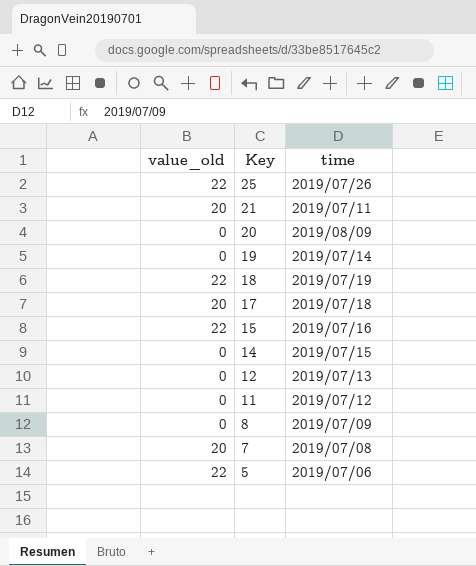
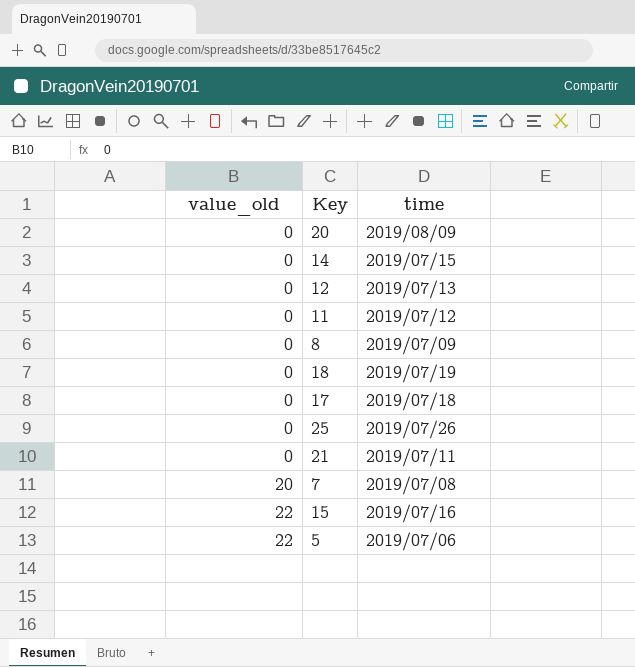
row order: Key descending -> value_old ascending
row 19: 0 | 2019/07/14 -> none
18 | value_old: 22 -> 0
17 | value_old: 20 -> 0
25 | value_old: 22 -> 0
21 | value_old: 20 -> 0

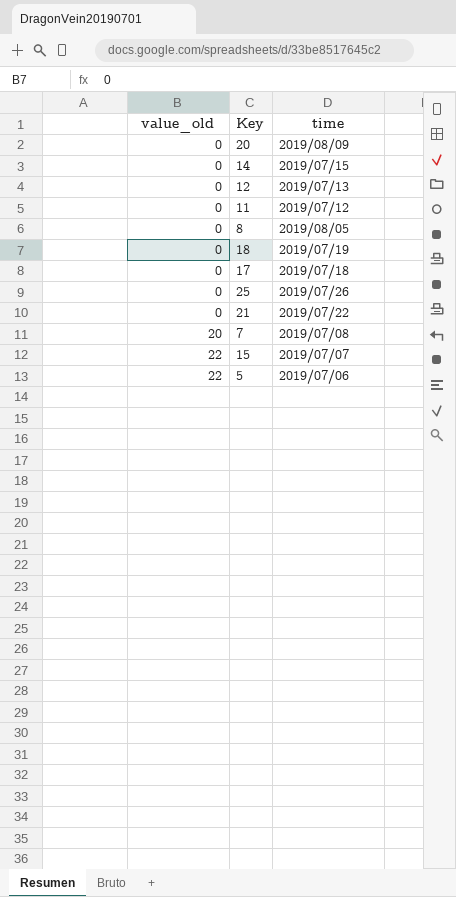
8 | time: 2019/07/09 -> 2019/08/05
21 | time: 2019/07/11 -> 2019/07/22
15 | time: 2019/07/16 -> 2019/07/07

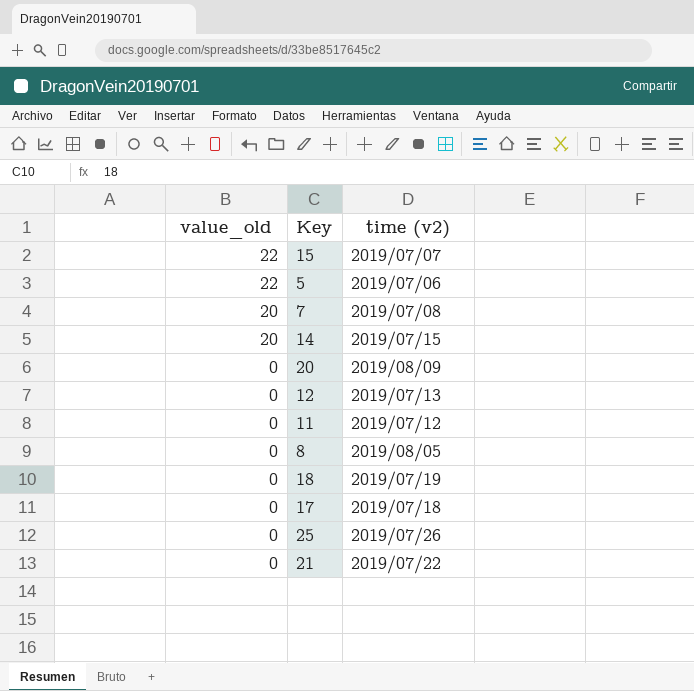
row order: value_old ascending -> value_old descending
column name: time -> time (v2)
14 | value_old: 0 -> 20

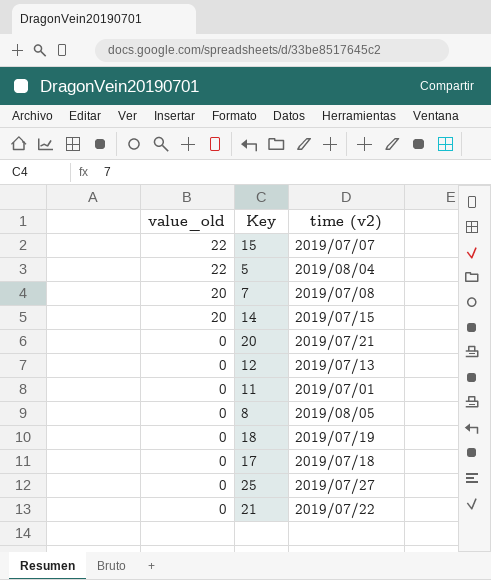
5 | time (v2): 2019/07/06 -> 2019/08/04
20 | time (v2): 2019/08/09 -> 2019/07/21
11 | time (v2): 2019/07/12 -> 2019/07/01
25 | time (v2): 2019/07/26 -> 2019/07/27

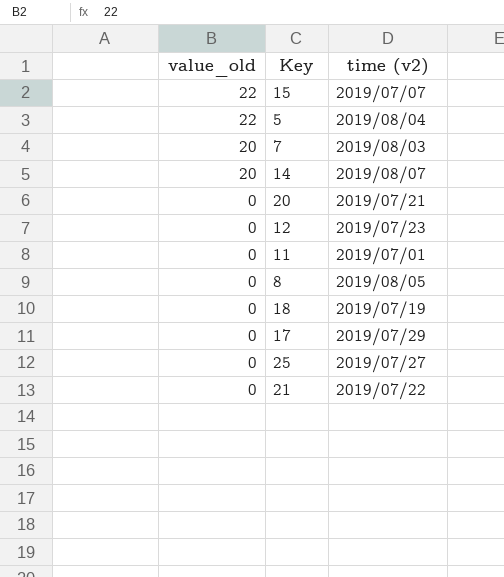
7 | time (v2): 2019/07/08 -> 2019/08/03
14 | time (v2): 2019/07/15 -> 2019/08/07
12 | time (v2): 2019/07/13 -> 2019/07/23
17 | time (v2): 2019/07/18 -> 2019/07/29

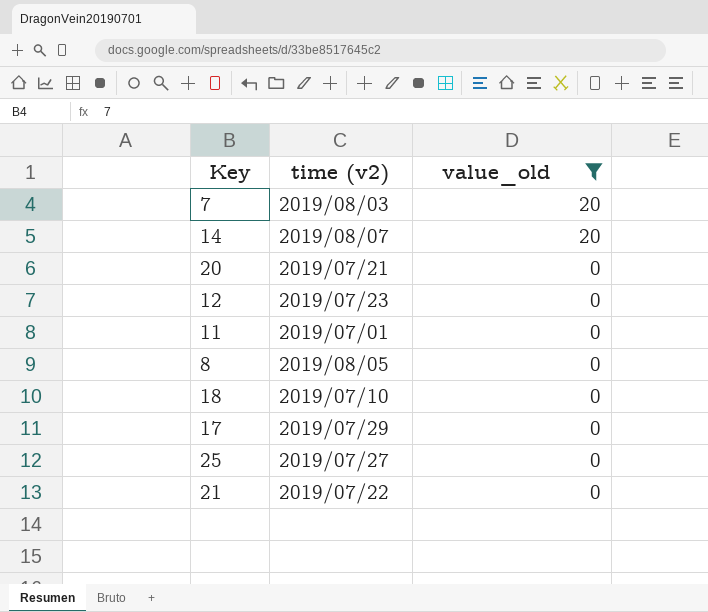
filter: none -> value_old != 22
column value_old | position: 1 -> 3
18 | time (v2): 2019/07/19 -> 2019/07/10

